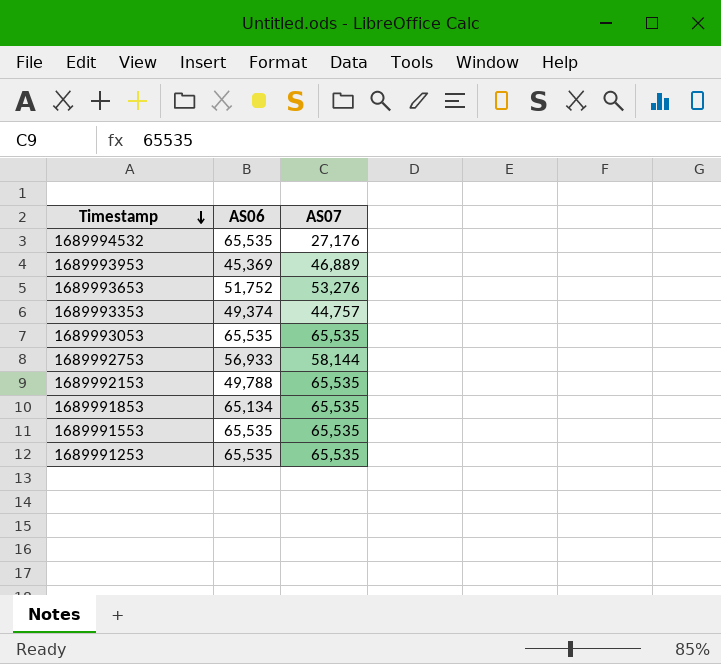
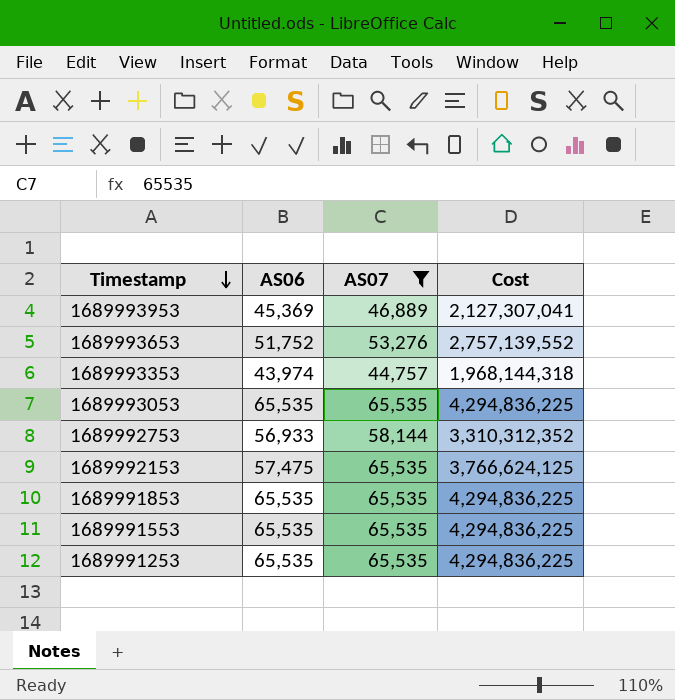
filter: none -> AS07 != 27,176
column Cost | formula: none -> [AS06] * [AS07]
1689993353 | AS06: 49,374 -> 43,974
1689992153 | AS06: 49,788 -> 57,475
1689991853 | AS06: 65,134 -> 65,535

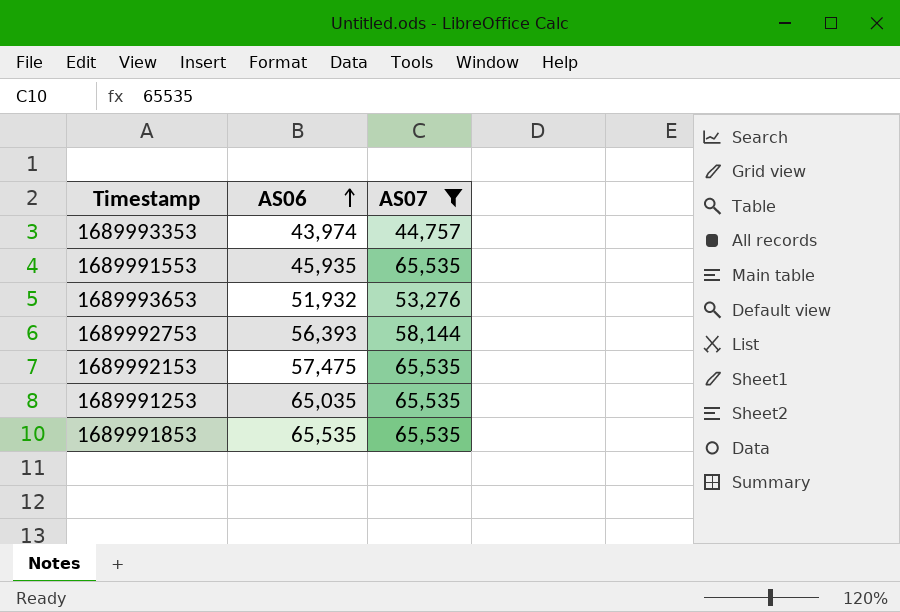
row order: Timestamp descending -> AS06 ascending
column Cost | formula: [AS06] * [AS07] -> none
row 1689993953: 45,369 | 46,889 | 2,127,307,041 -> none
row 1689993053: 65,535 | 65,535 | 4,294,836,225 -> none
1689991553 | AS06: 65,535 -> 45,935
1689993653 | AS06: 51,752 -> 51,932
1689992753 | AS06: 56,933 -> 56,393
1689991253 | AS06: 65,535 -> 65,035

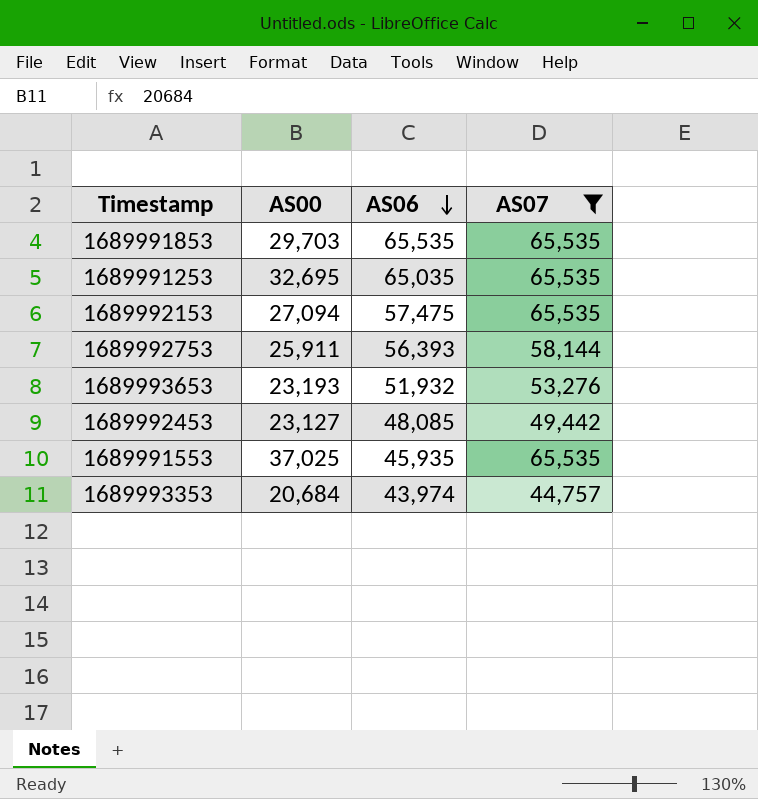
row order: AS06 ascending -> AS06 descending
column AS00 | position: none -> 2
row 1689992453: none -> 23,127 | 48,085 | 49,442

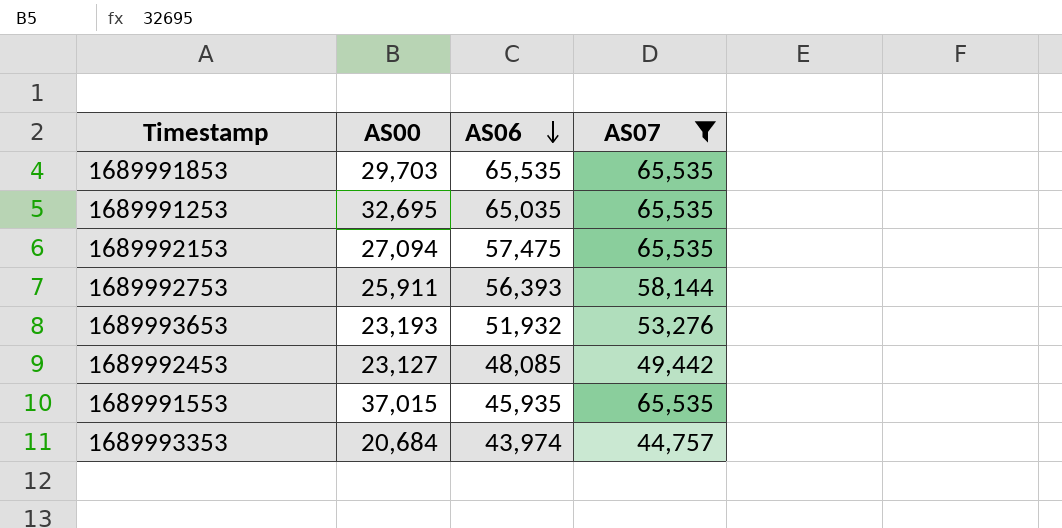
1689991553 | AS00: 37,025 -> 37,015

